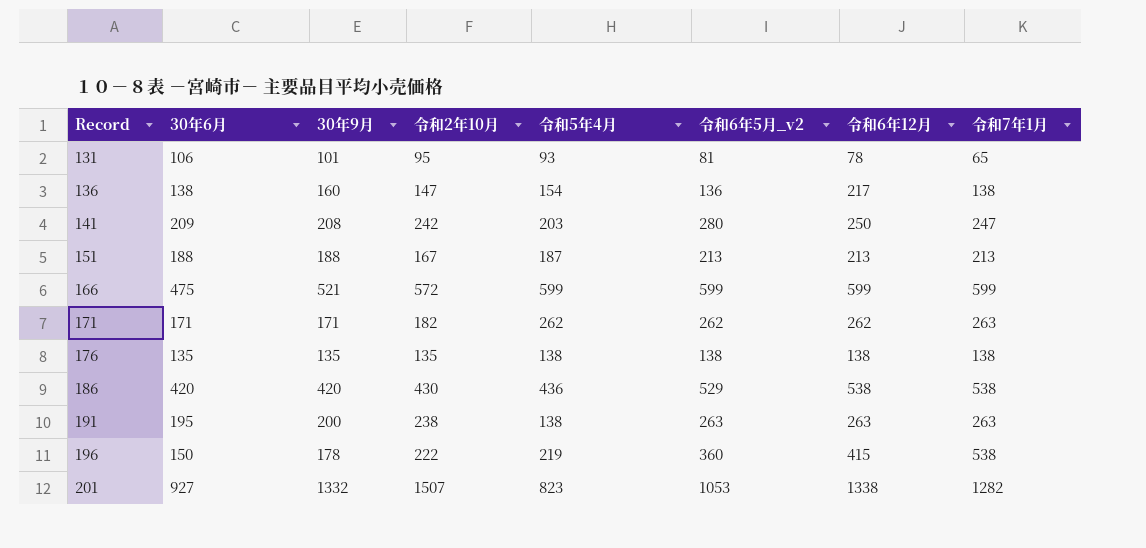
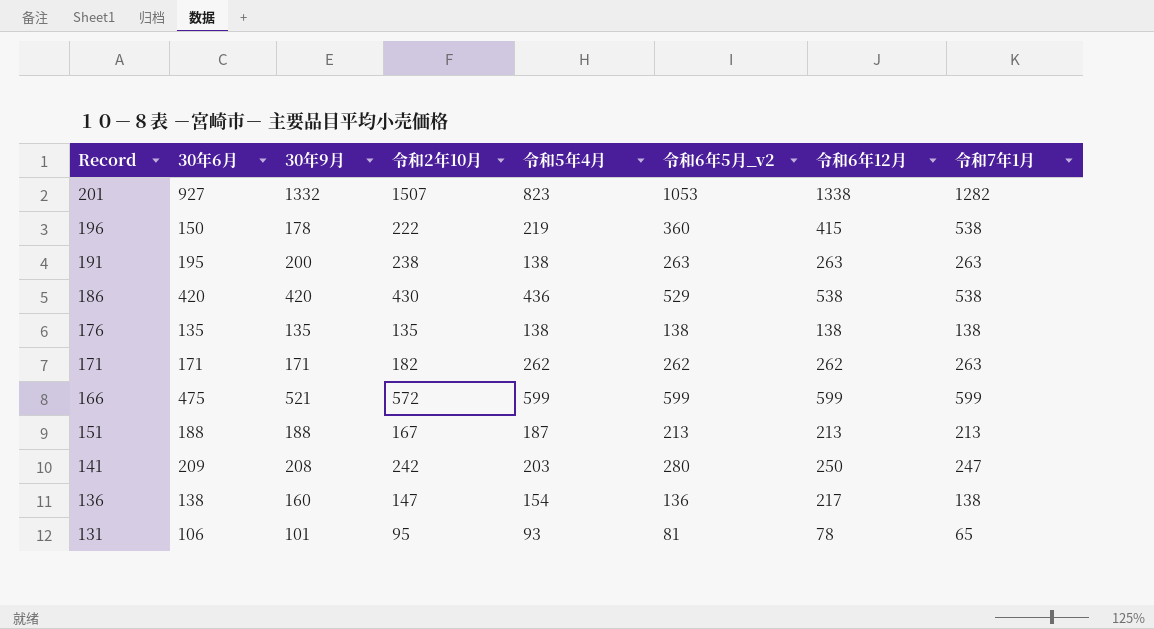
row order: Record ascending -> Record descending

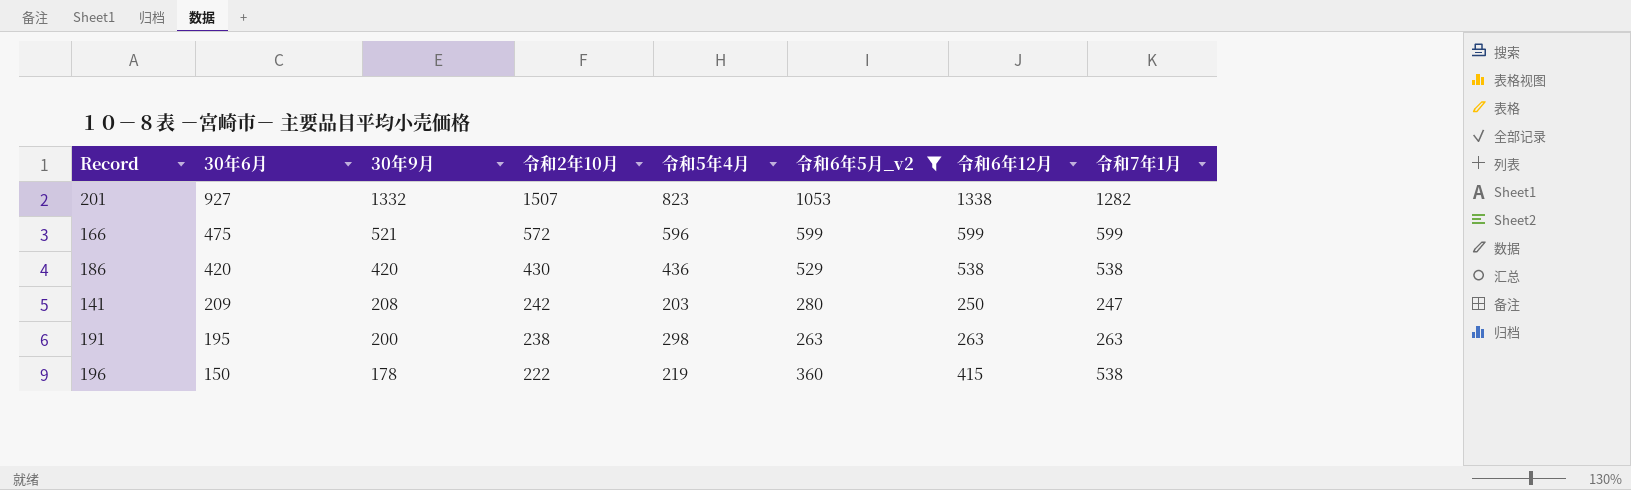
filter: none -> 令和6年5月_v2 >= 263
row order: Record descending -> 30年6月 descending
166 | 令和5年4月: 599 -> 596
191 | 令和5年4月: 138 -> 298

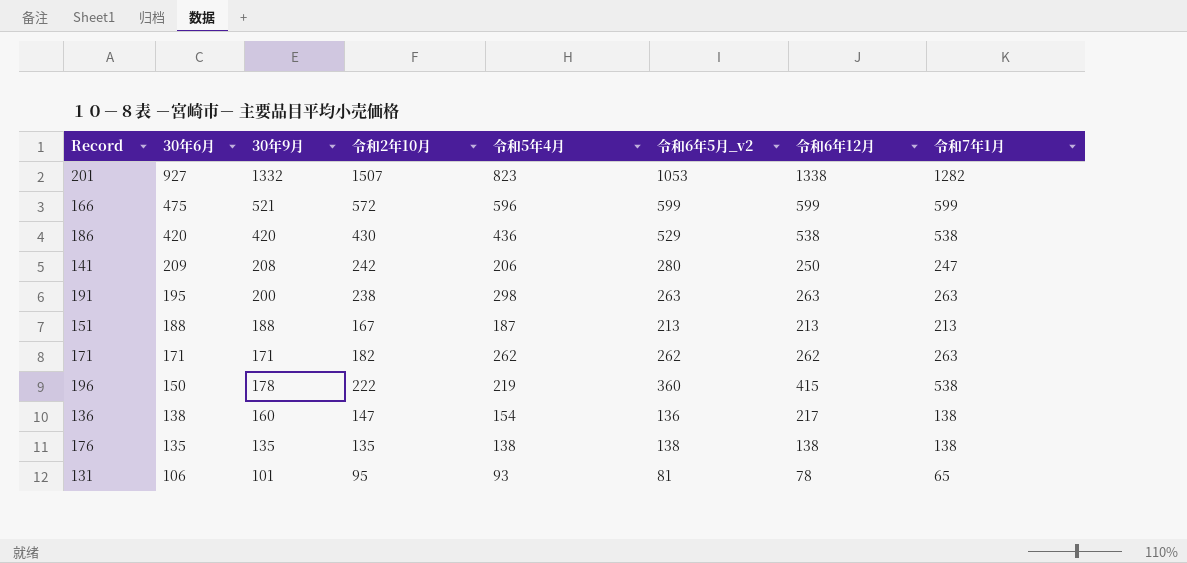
filter: 令和6年5月_v2 >= 263 -> none
141 | 令和5年4月: 203 -> 206

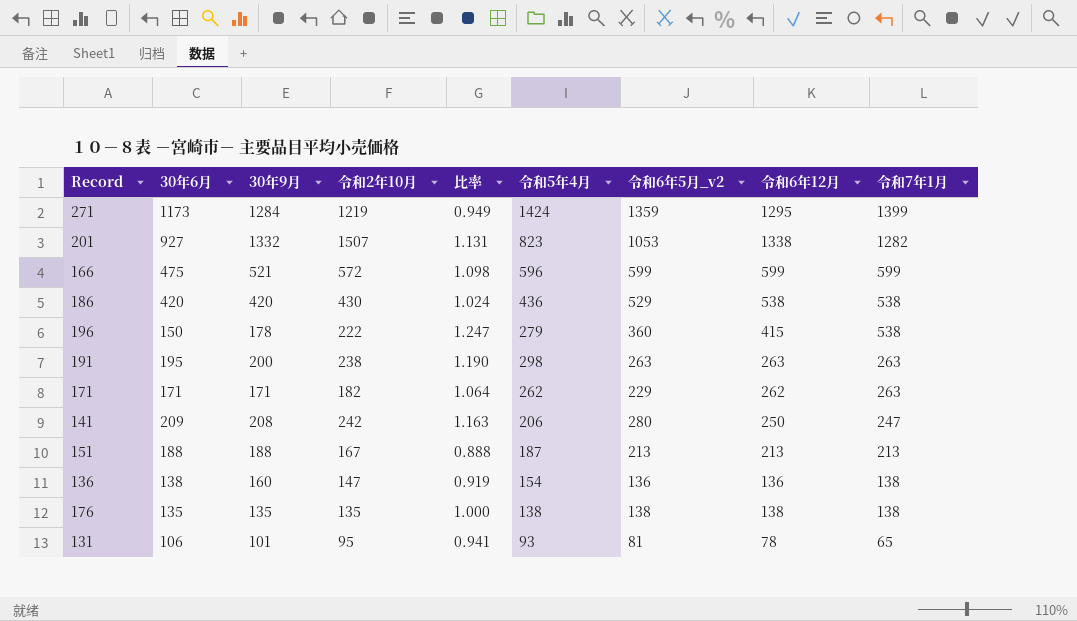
row order: 30年6月 descending -> 令和7年1月 descending
column 比率 | formula: none -> [令和2年10月] / [30年9月]
row 271: none -> 1173 | 1284 | 1219 | 0.949 | 1424 | 1359 | 1295 | 1399
196 | 令和5年4月: 219 -> 279
171 | 令和6年5月_v2: 262 -> 229
136 | 令和6年12月: 217 -> 136

